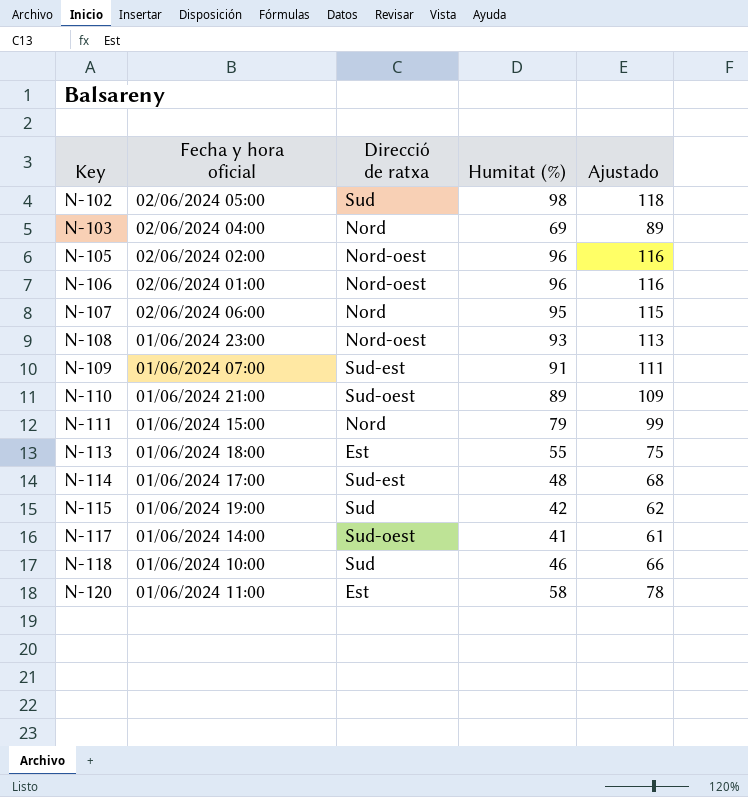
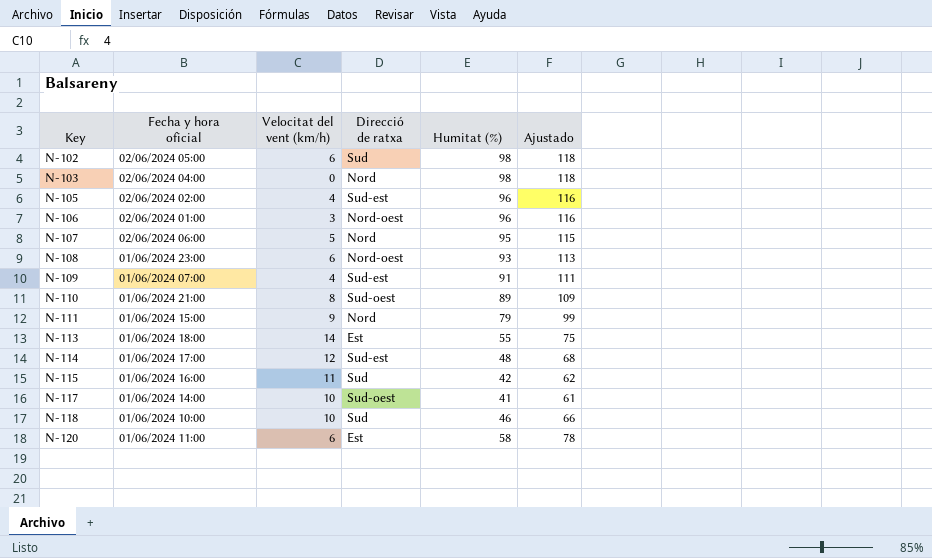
column Velocitat del vent (km/h) | position: none -> 3
N-103 | Humitat (%): 69 -> 98
N-103 | Ajustado: 89 -> 118
N-105 | Direcció de ratxa: Nord-oest -> Sud-est
N-115 | Fecha y hora oficial: 01/06/2024 19:00 -> 01/06/2024 16:00

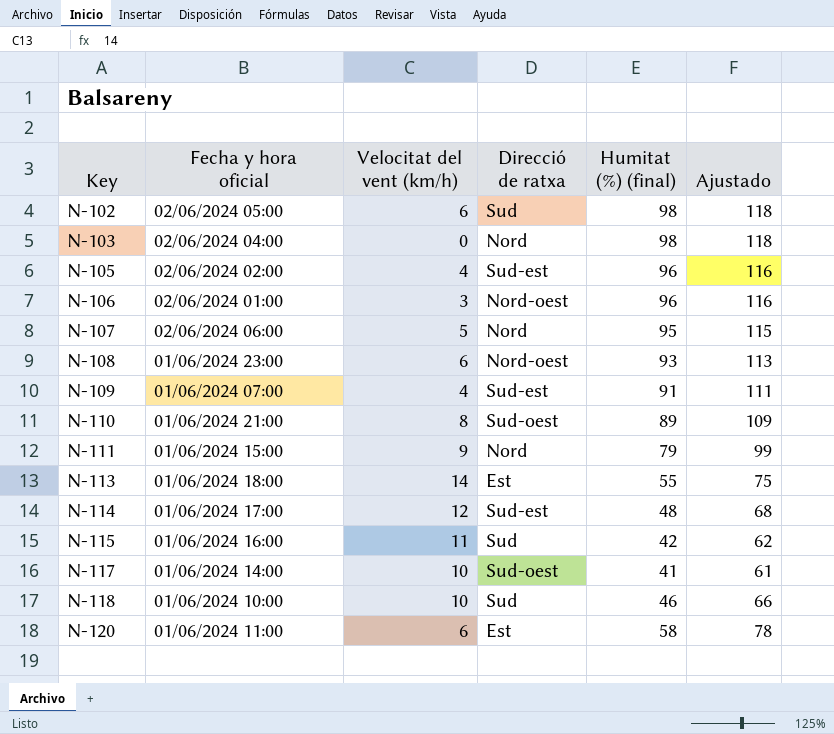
column name: Humitat (%) -> Humitat (%) (final)

